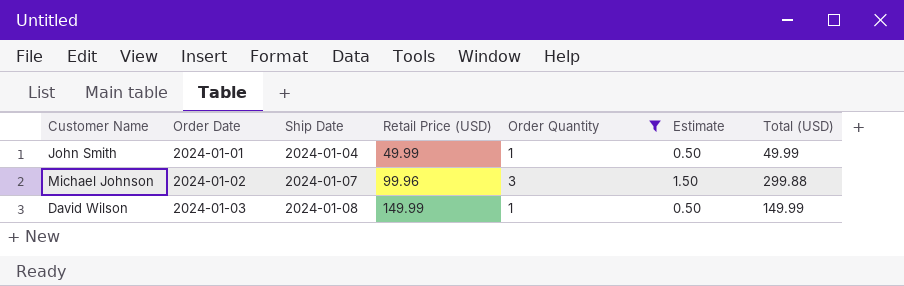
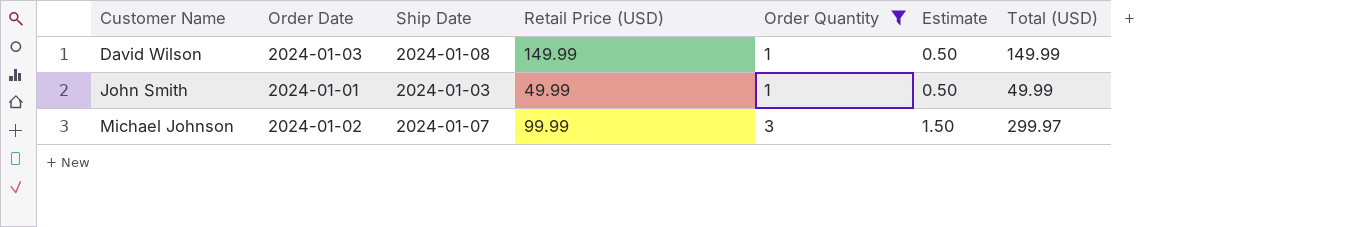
row order: Order Date ascending -> Customer Name ascending
John Smith | Ship Date: 2024-01-04 -> 2024-01-03
Michael Johnson | Retail Price (USD): 99.96 -> 99.99
Michael Johnson | Total (USD): 299.88 -> 299.97

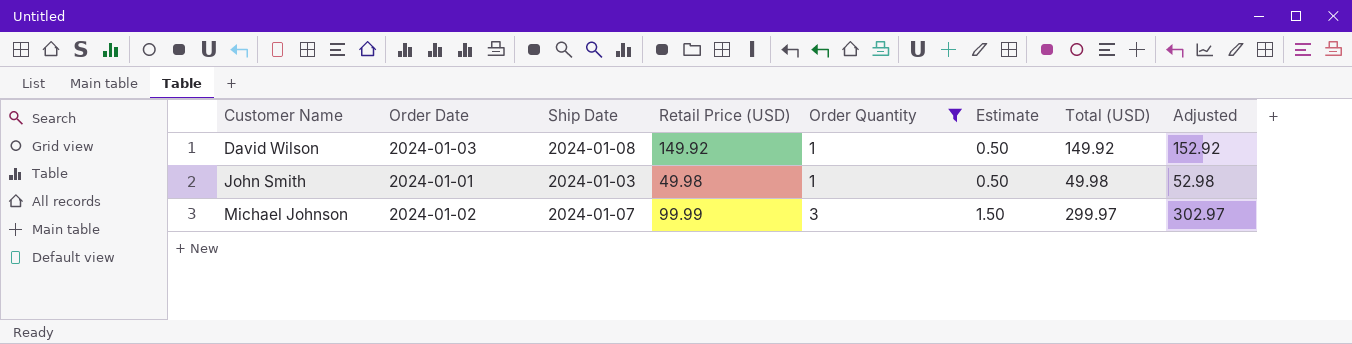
column Adjusted | formula: none -> [Total (USD)] + 3
David Wilson | Retail Price (USD): 149.99 -> 149.92
David Wilson | Total (USD): 149.99 -> 149.92
John Smith | Retail Price (USD): 49.99 -> 49.98
John Smith | Total (USD): 49.99 -> 49.98

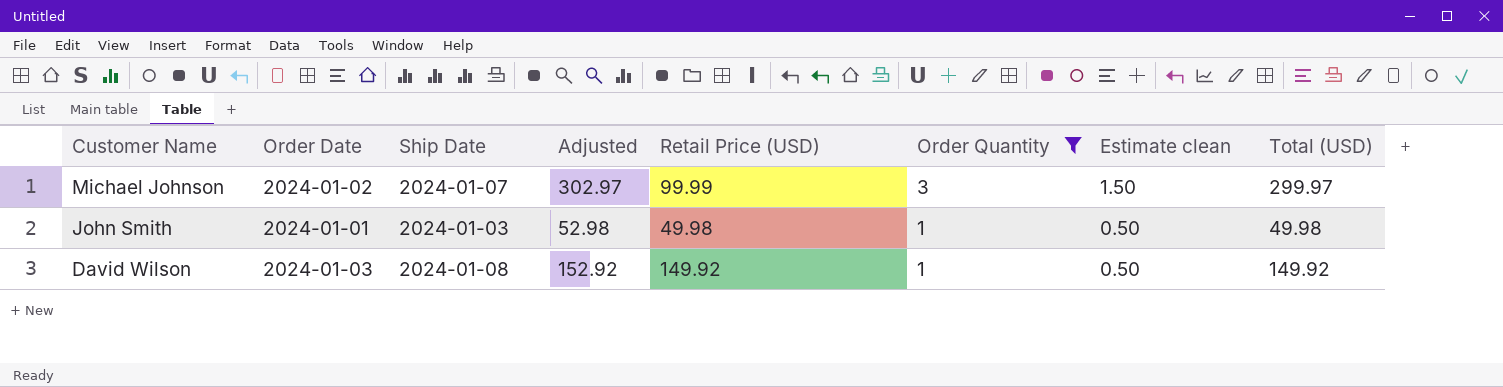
row order: Customer Name ascending -> Customer Name descending
column Adjusted | position: 8 -> 4
column name: Estimate -> Estimate clean

